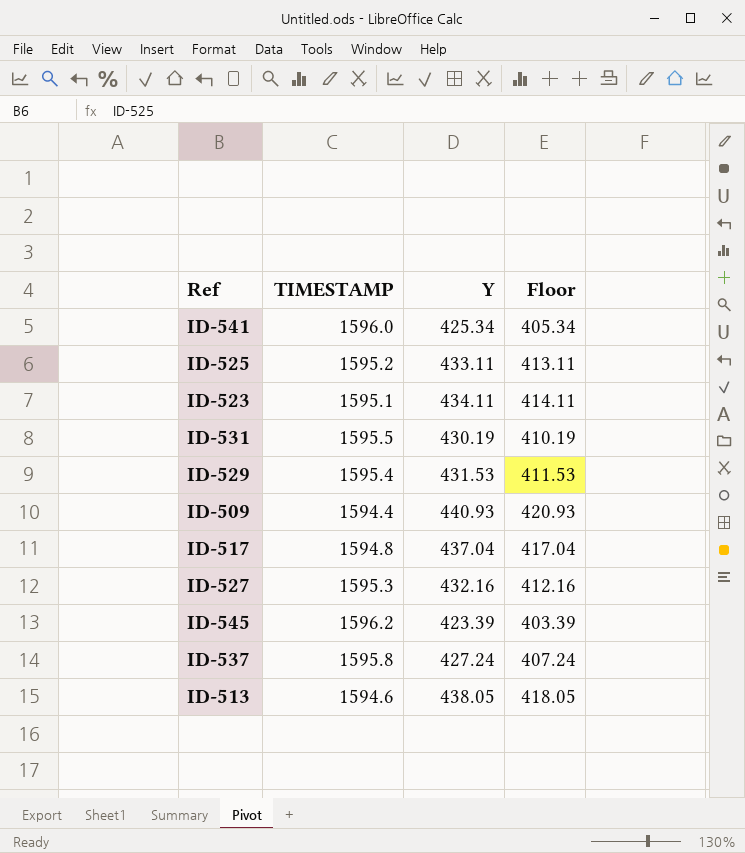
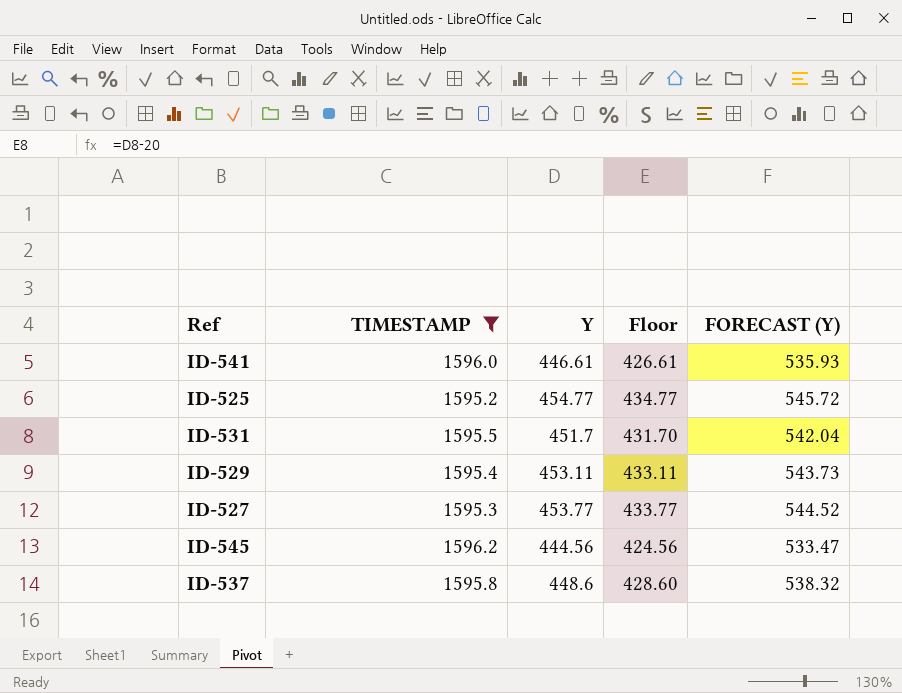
filter: none -> TIMESTAMP >= 1595.2
column FORECAST (Y) | formula: none -> [Y] * 1.2
ID-541 | Y: 425.34 -> 446.61
ID-541 | Floor: 405.34 -> 426.61
ID-525 | Y: 433.11 -> 454.77
ID-525 | Floor: 413.11 -> 434.77
ID-531 | Y: 430.19 -> 451.7
ID-531 | Floor: 410.19 -> 431.70
ID-529 | Y: 431.53 -> 453.11
ID-529 | Floor: 411.53 -> 433.11
ID-527 | Y: 432.16 -> 453.77
ID-527 | Floor: 412.16 -> 433.77
ID-545 | Y: 423.39 -> 444.56
ID-545 | Floor: 403.39 -> 424.56
ID-537 | Y: 427.24 -> 448.6
ID-537 | Floor: 407.24 -> 428.60

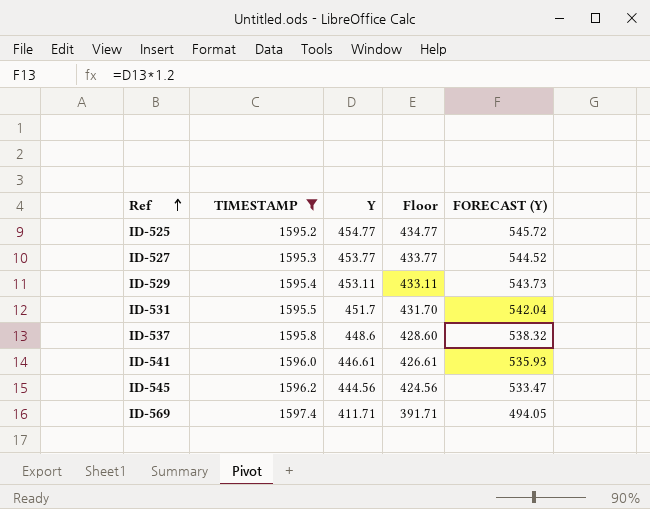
row order: none -> Ref ascending
row ID-569: none -> 1597.4 | 411.71 | 391.71 | 494.05

